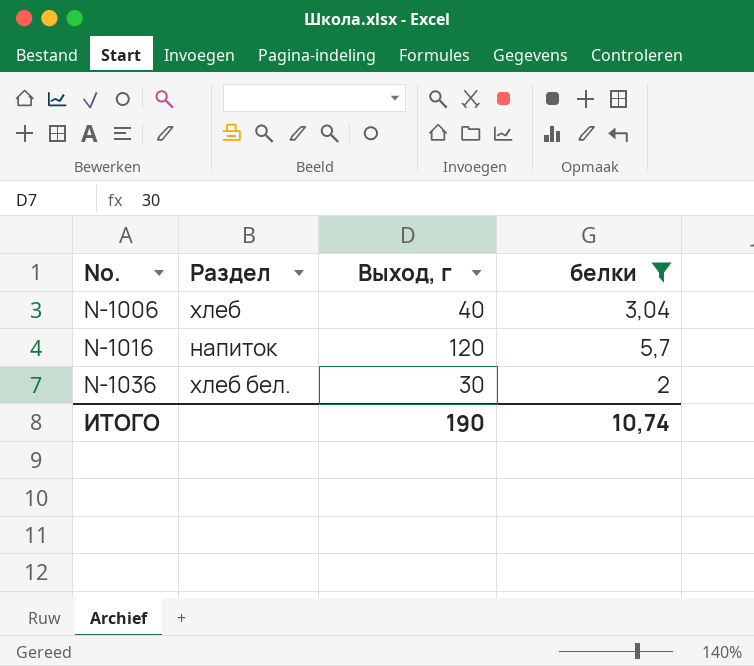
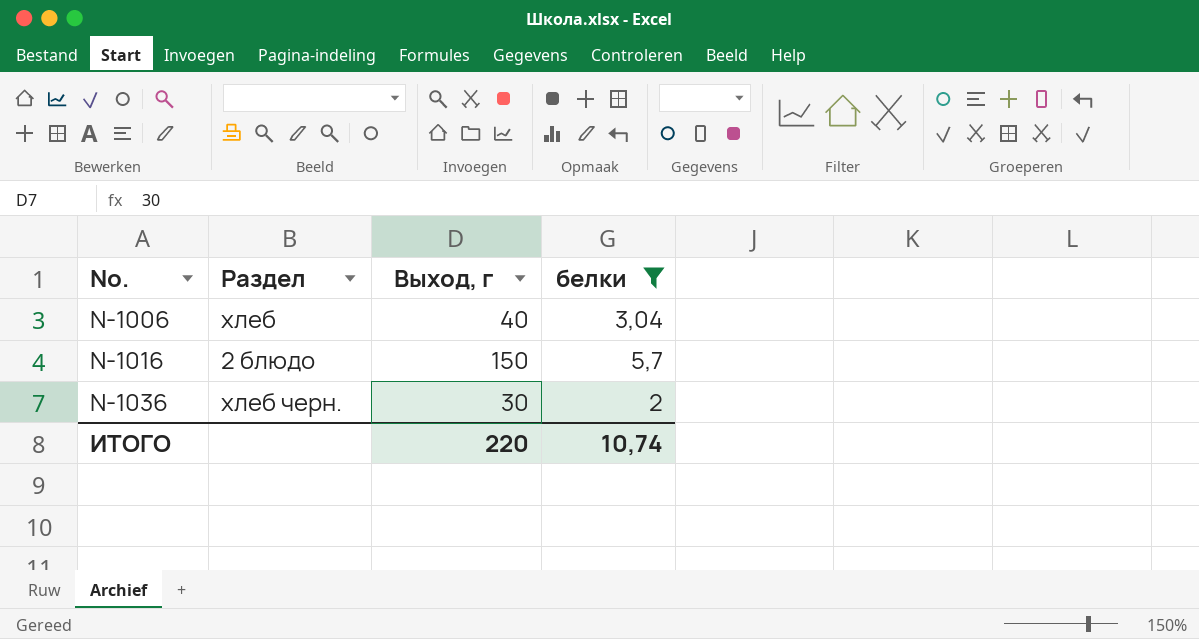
N-1016 | Раздел: напиток -> 2 блюдо
N-1016 | Выход, г: 120 -> 150
N-1036 | Раздел: хлеб бел. -> хлеб черн.
ИТОГО | Выход, г: 190 -> 220

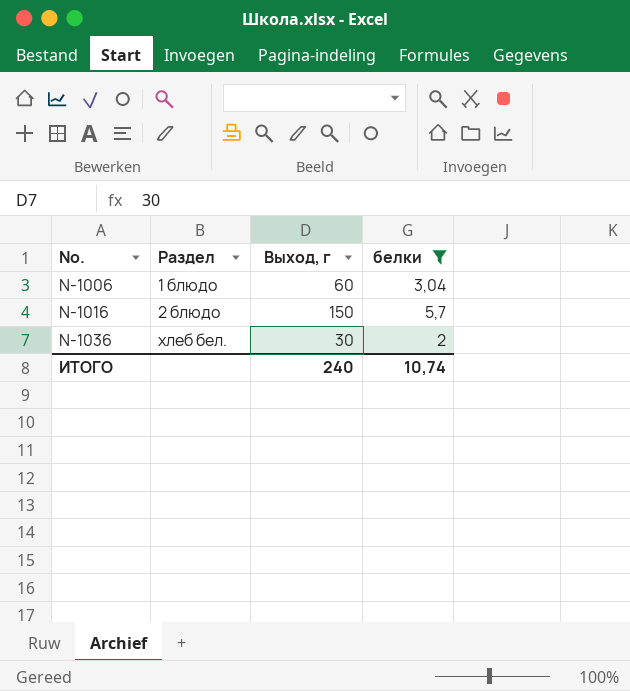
N-1006 | Раздел: хлеб -> 1 блюдо
N-1006 | Выход, г: 40 -> 60
N-1036 | Раздел: хлеб черн. -> хлеб бел.
ИТОГО | Выход, г: 220 -> 240

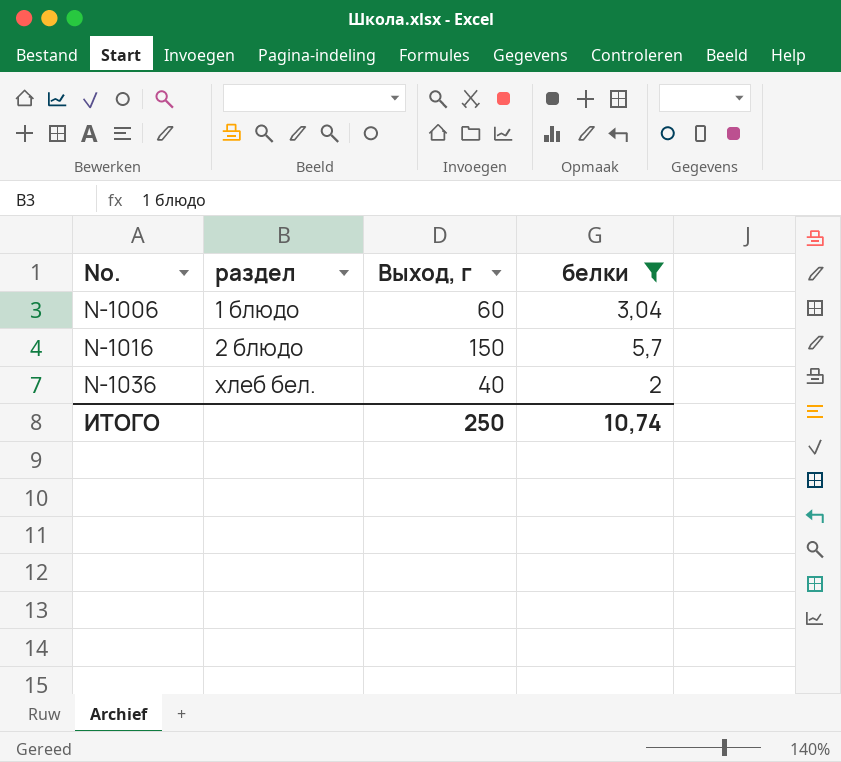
column name: Раздел -> раздел
N-1036 | Выход, г: 30 -> 40
ИТОГО | Выход, г: 240 -> 250

